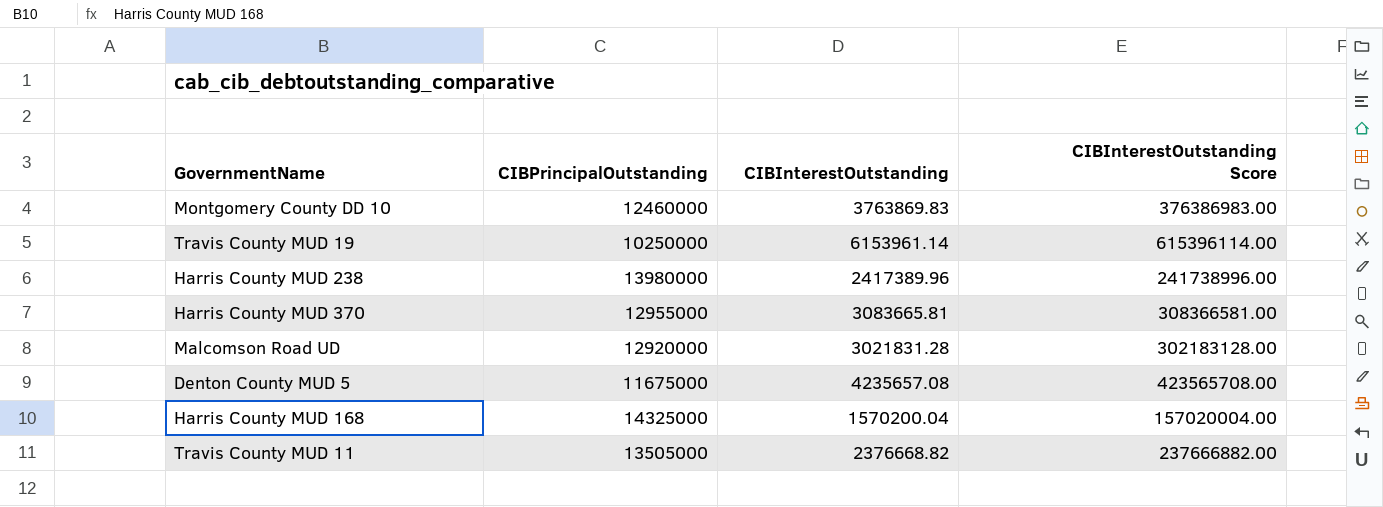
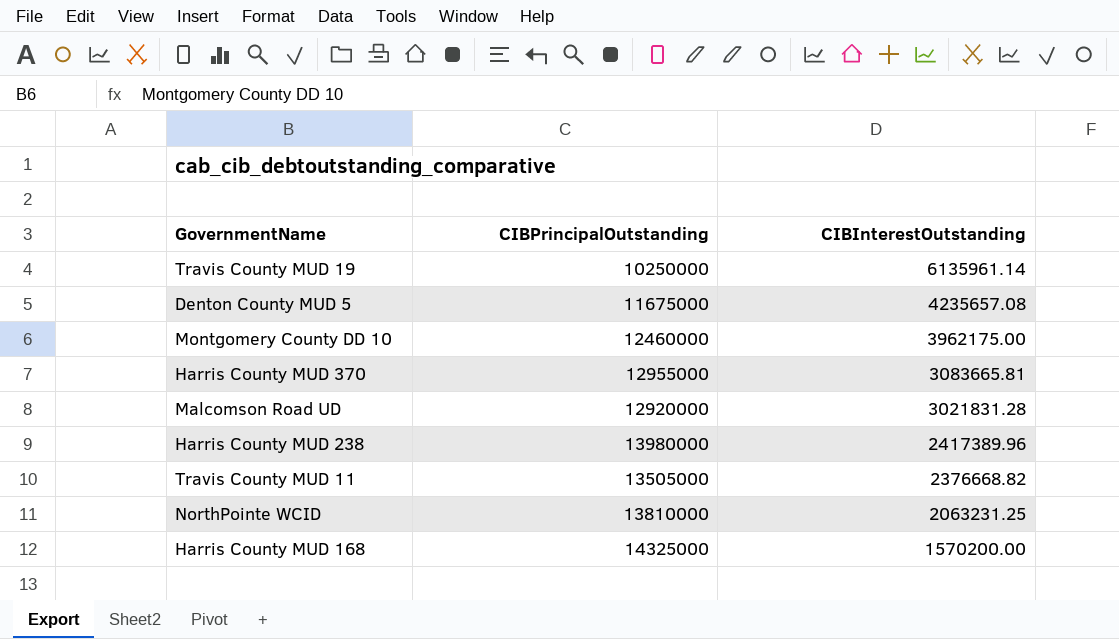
row order: none -> CIBInterestOutstanding descending
column CIBInterestOutstanding Score | formula: [CIBInterestOutstanding] * 100 -> none
Travis County MUD 19 | CIBInterestOutstanding: 6153961.14 -> 6135961.14
Montgomery County DD 10 | CIBInterestOutstanding: 3763869.83 -> 3962175.00
row NorthPointe WCID: none -> 13810000 | 2063231.25
Harris County MUD 168 | CIBInterestOutstanding: 1570200.04 -> 1570200.00

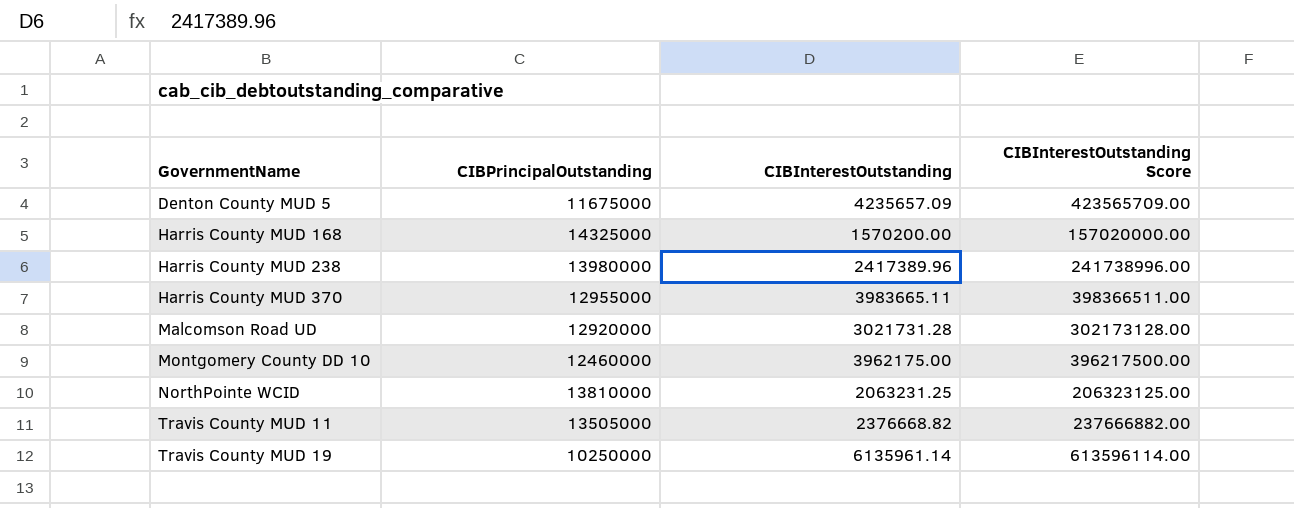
row order: CIBInterestOutstanding descending -> GovernmentName ascending
column CIBInterestOutstanding Score | formula: none -> [CIBInterestOutstanding] * 100
Denton County MUD 5 | CIBInterestOutstanding: 4235657.08 -> 4235657.09
Harris County MUD 370 | CIBInterestOutstanding: 3083665.81 -> 3983665.11
Malcomson Road UD | CIBInterestOutstanding: 3021831.28 -> 3021731.28

